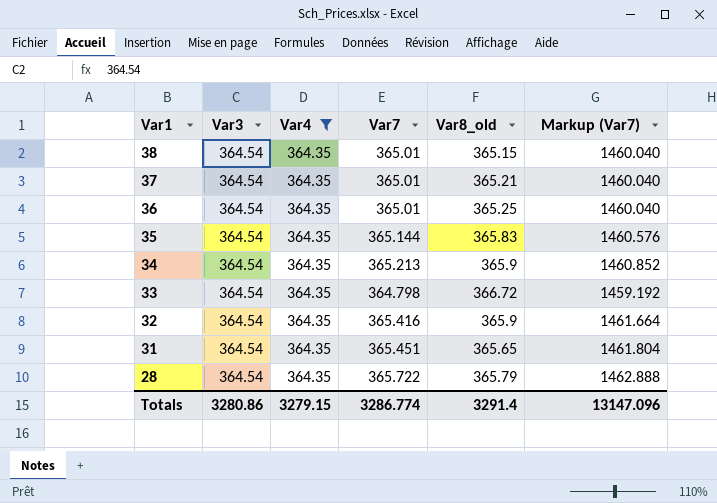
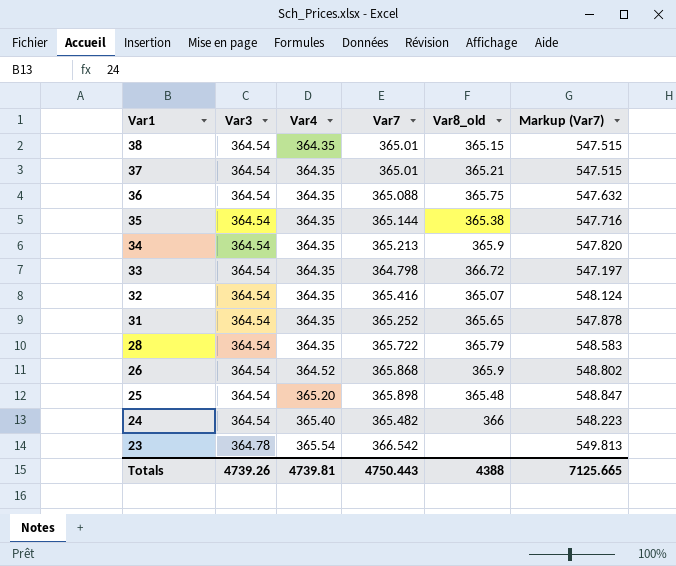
filter: Var4 = 364.35 -> none
column Markup (Var7) | formula: [Var7] * 4 -> [Var7] * 1.5
36 | Var7: 365.01 -> 365.088
36 | Var8_old: 365.25 -> 365.75
35 | Var8_old: 365.83 -> 365.38
32 | Var8_old: 365.9 -> 365.07
31 | Var7: 365.451 -> 365.252
Totals | Var3: 3280.86 -> 4739.26
Totals | Var4: 3279.15 -> 4739.81
Totals | Var7: 3286.774 -> 4750.443
Totals | Var8_old: 3291.4 -> 4388
Totals | Markup (Var7): 13147.096 -> 7125.665

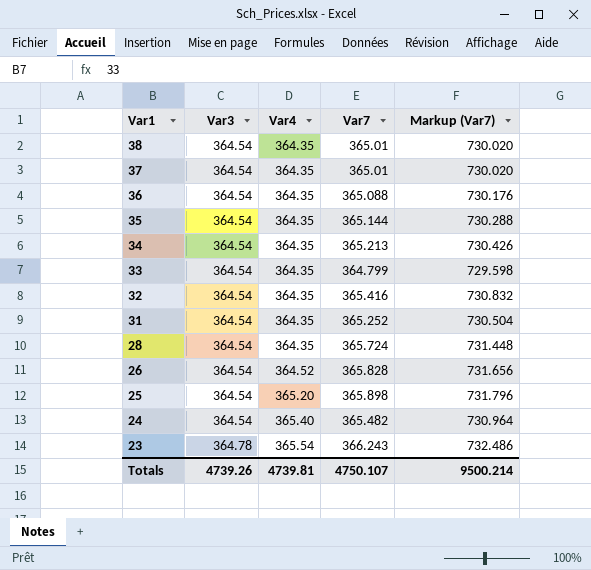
column Var8_old | position: 5 -> none
column Markup (Var7) | formula: [Var7] * 1.5 -> [Var7] * 2
33 | Var7: 364.798 -> 364.799
28 | Var7: 365.722 -> 365.724
26 | Var7: 365.868 -> 365.828
23 | Var7: 366.542 -> 366.243
Totals | Var7: 4750.443 -> 4750.107
Totals | Markup (Var7): 7125.665 -> 9500.214

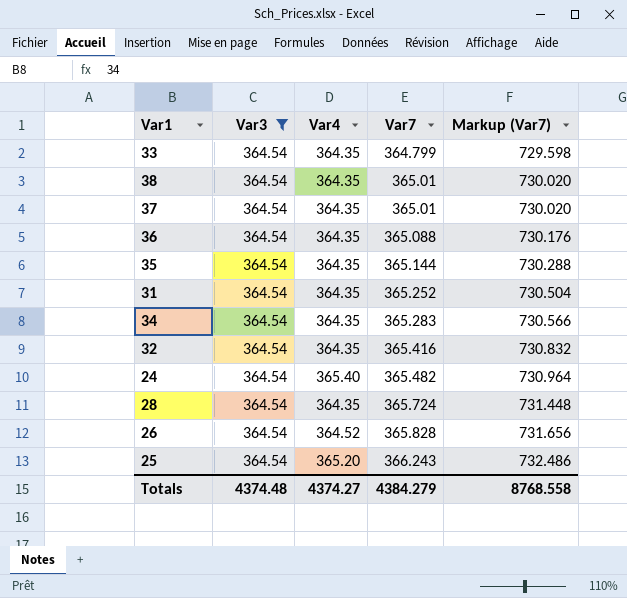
filter: none -> Var3 = 364.54
row order: Var1 descending -> Var7 ascending
34 | Var7: 365.213 -> 365.283
34 | Markup (Var7): 730.426 -> 730.566
25 | Var7: 365.898 -> 366.243
25 | Markup (Var7): 731.796 -> 732.486
Totals | Var3: 4739.26 -> 4374.48
Totals | Var4: 4739.81 -> 4374.27
Totals | Var7: 4750.107 -> 4384.279
Totals | Markup (Var7): 9500.214 -> 8768.558

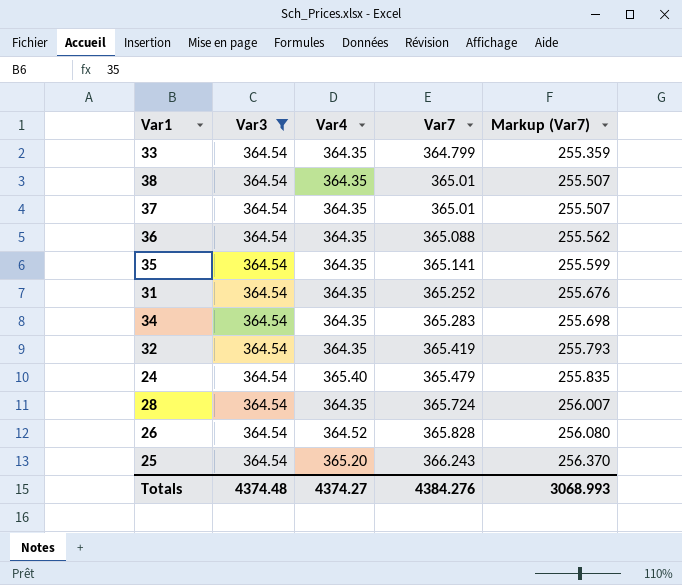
column Markup (Var7) | formula: [Var7] * 2 -> [Var7] * 0.7
35 | Var7: 365.144 -> 365.141
32 | Var7: 365.416 -> 365.419
24 | Var7: 365.482 -> 365.479
Totals | Var7: 4384.279 -> 4384.276
Totals | Markup (Var7): 8768.558 -> 3068.993

